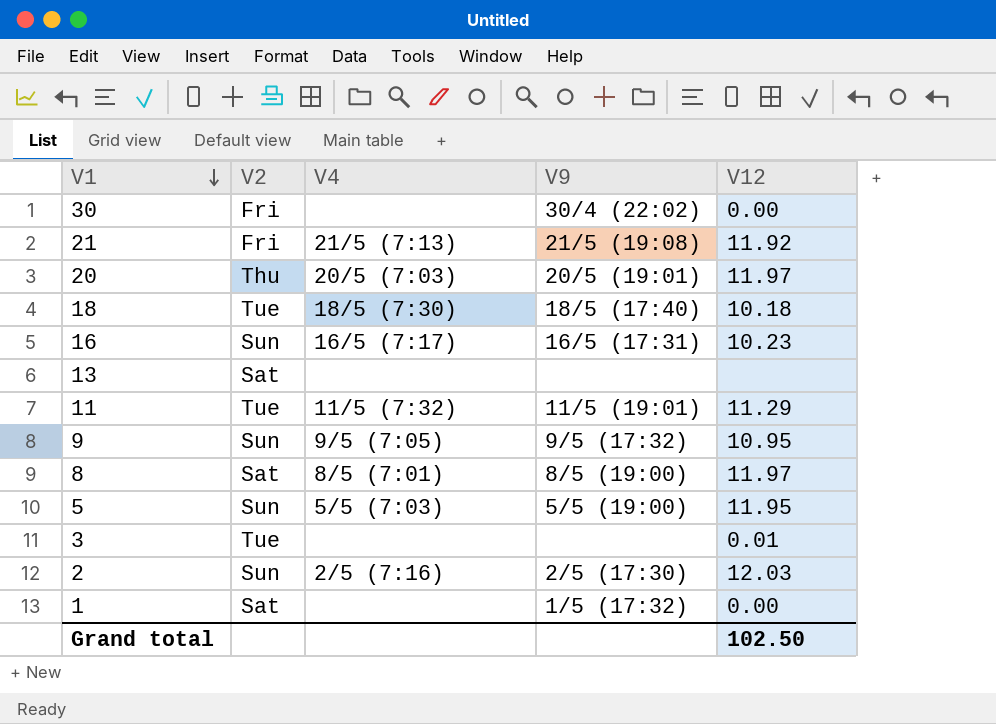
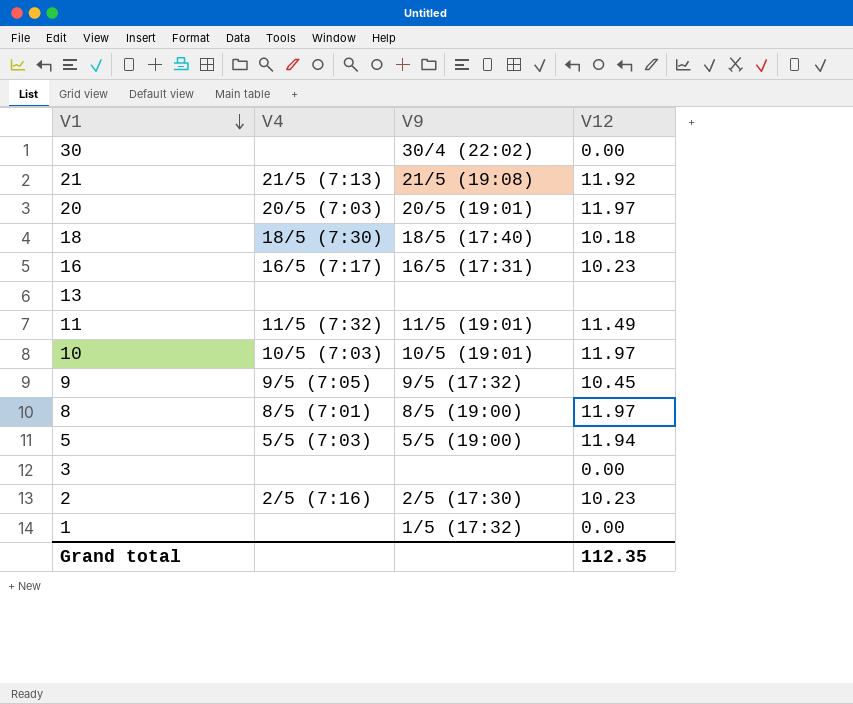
column V2 | position: 2 -> none
11 | V12: 11.29 -> 11.49
row 10: none -> 10/5 (7:03) | 10/5 (19:01) | 11.97
9 | V12: 10.95 -> 10.45
5 | V12: 11.95 -> 11.94
3 | V12: 0.01 -> 0.00
2 | V12: 12.03 -> 10.23
Grand total | V12: 102.50 -> 112.35

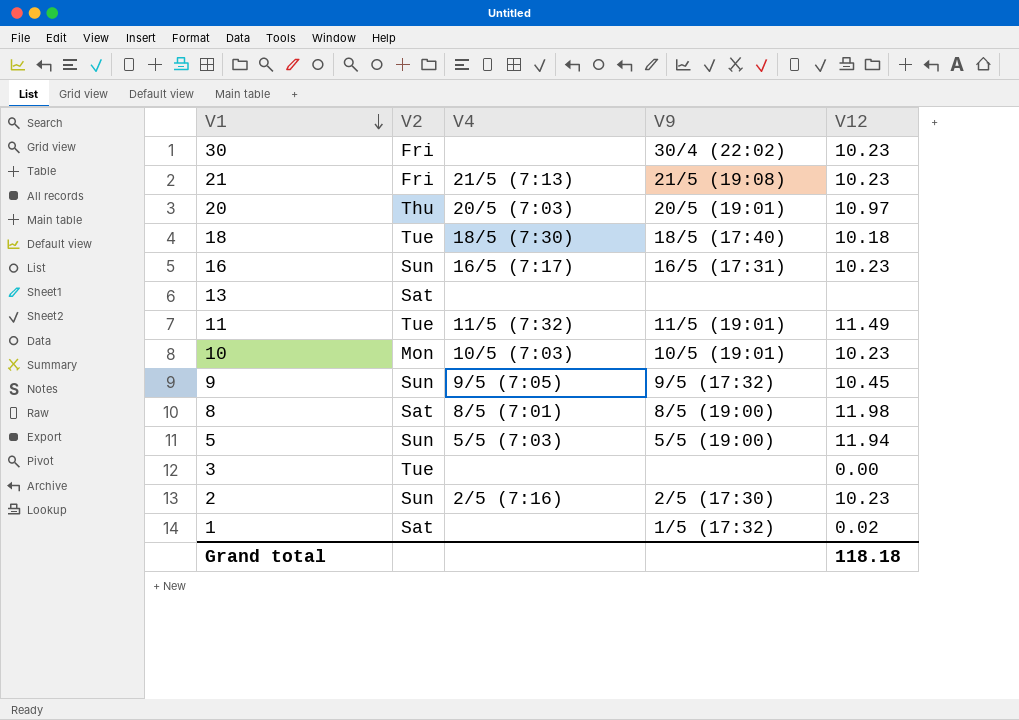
column V2 | position: none -> 2
30 | V12: 0.00 -> 10.23
21 | V12: 11.92 -> 10.23
20 | V12: 11.97 -> 10.97
10 | V12: 11.97 -> 10.23
8 | V12: 11.97 -> 11.98
1 | V12: 0.00 -> 0.02
Grand total | V12: 112.35 -> 118.18

